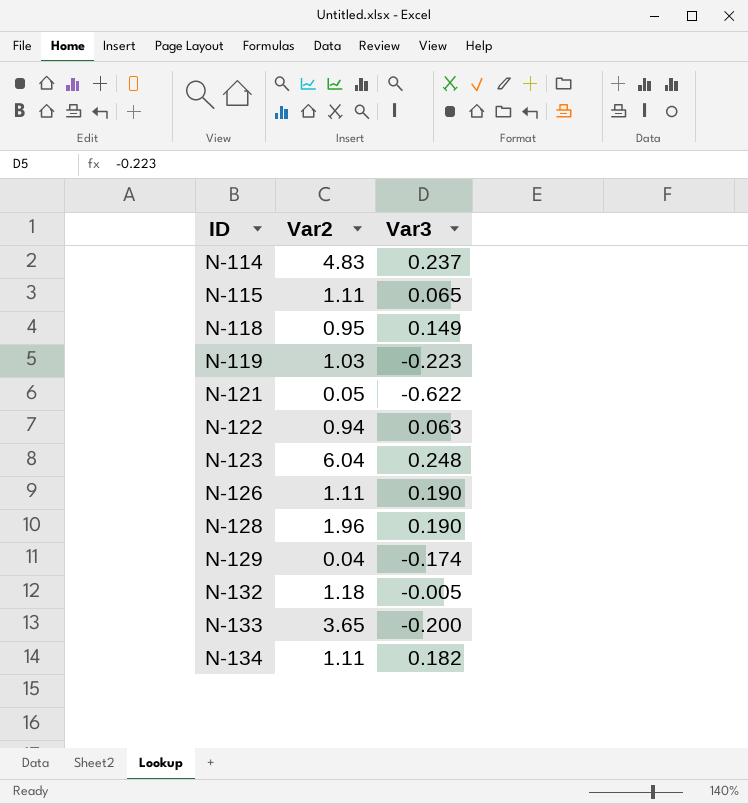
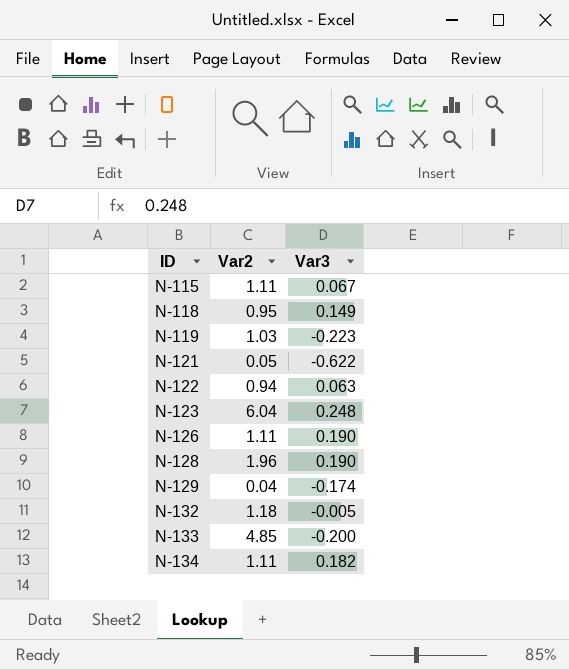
row N-114: 4.83 | 0.237 -> none
N-115 | Var3: 0.065 -> 0.067
N-133 | Var2: 3.65 -> 4.85

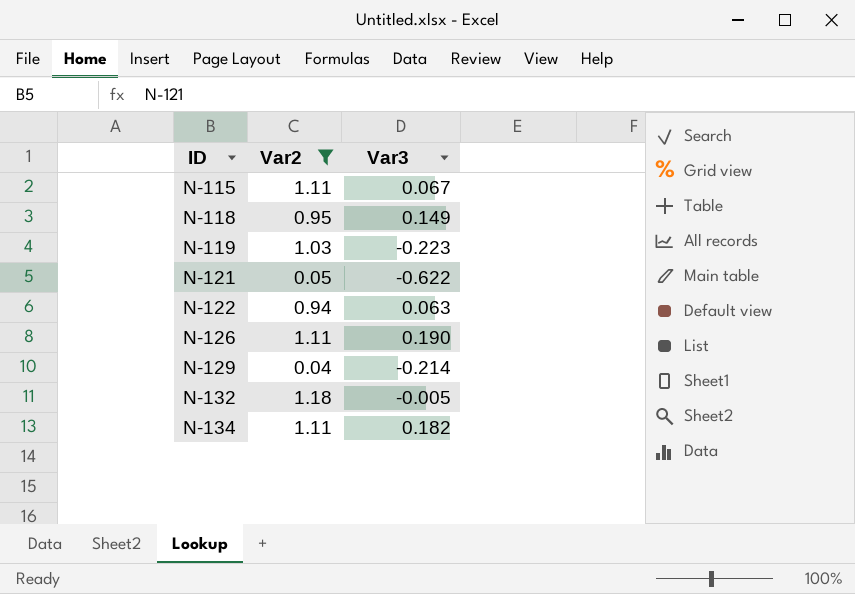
filter: none -> Var2 <= 1.18
N-129 | Var3: -0.174 -> -0.214

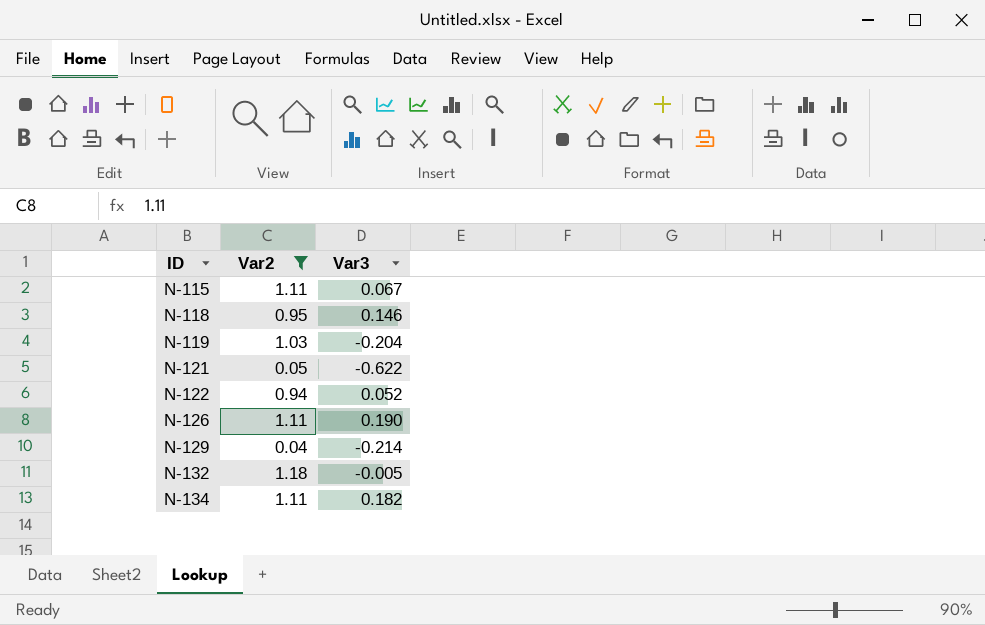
N-118 | Var3: 0.149 -> 0.146
N-119 | Var3: -0.223 -> -0.204
N-122 | Var3: 0.063 -> 0.052

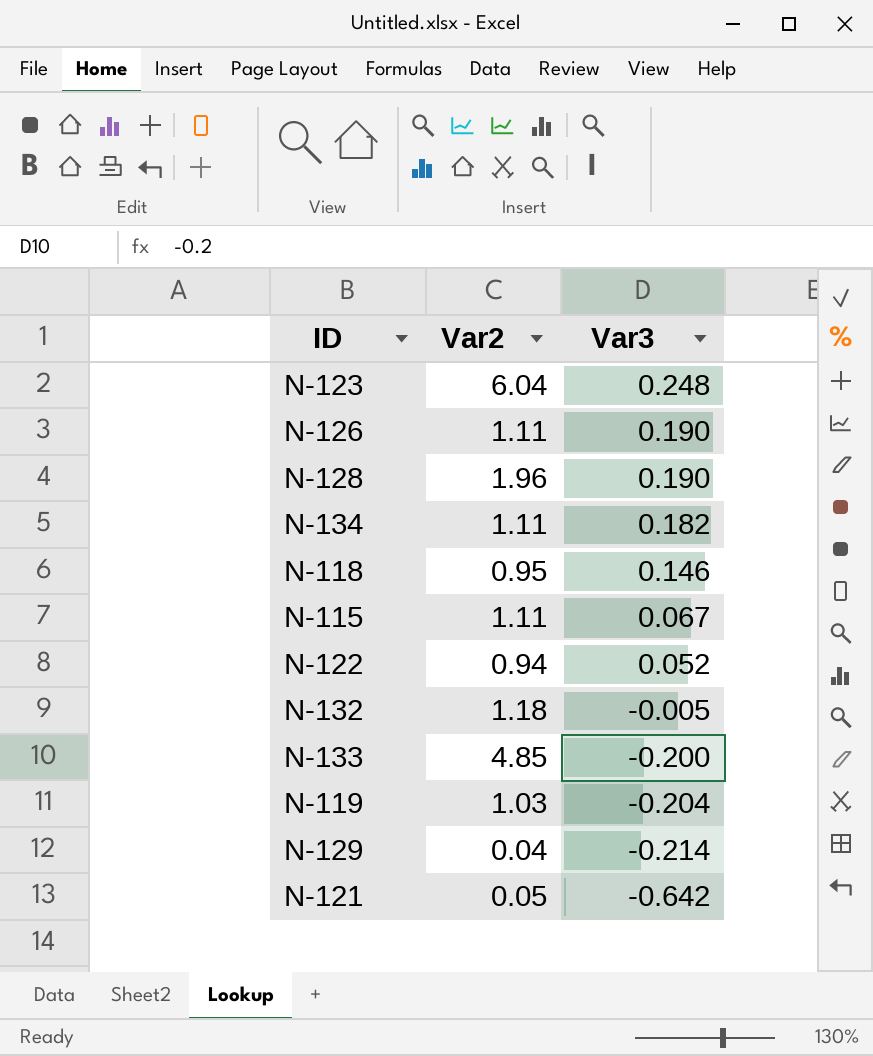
filter: Var2 <= 1.18 -> none
row order: ID ascending -> Var3 descending
N-121 | Var3: -0.622 -> -0.642

